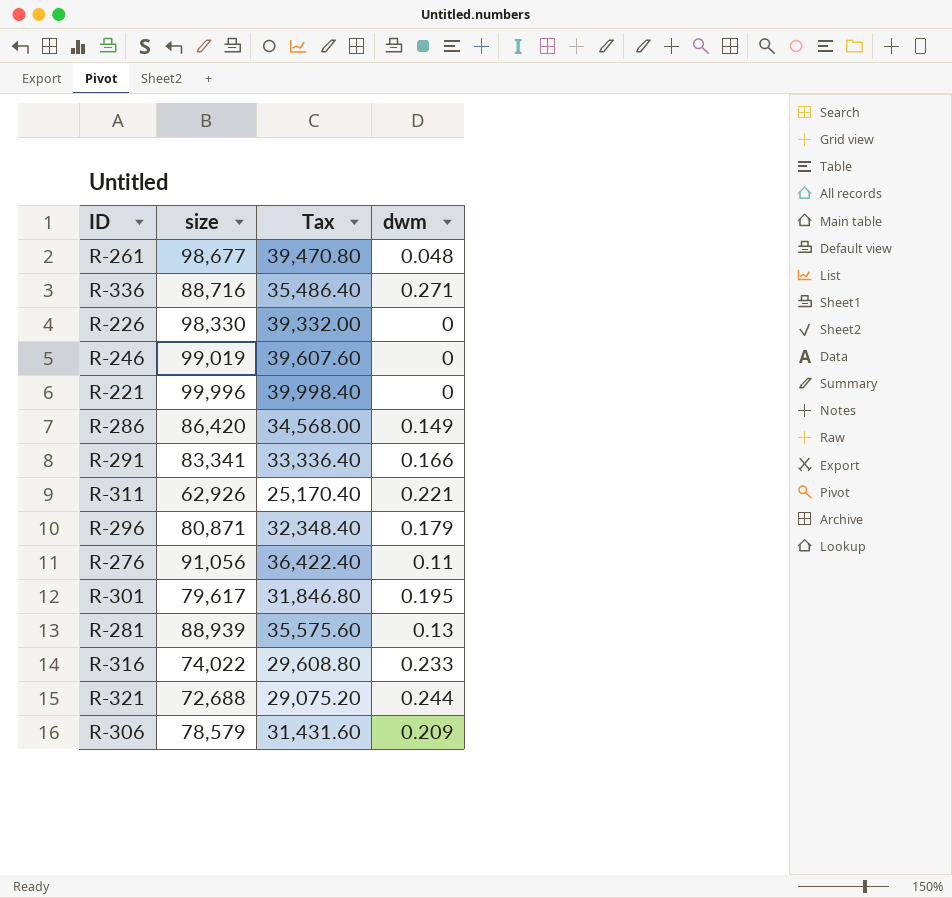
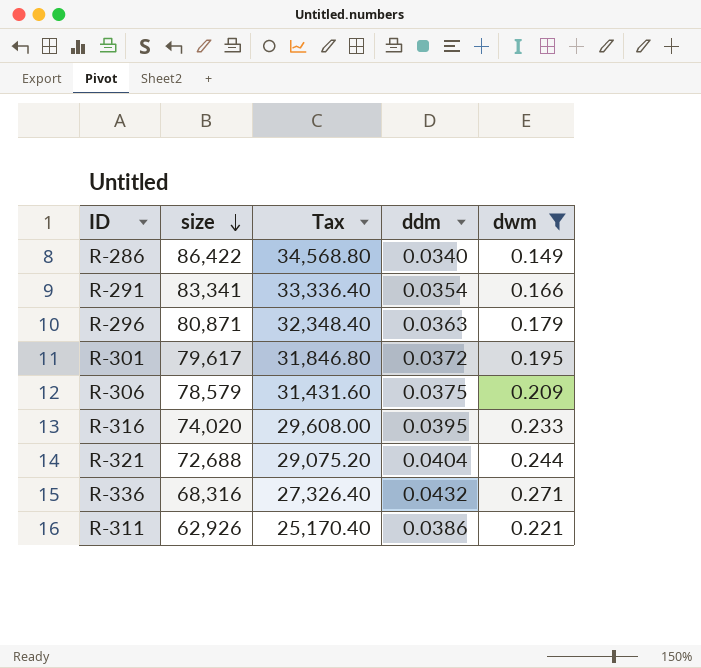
filter: none -> dwm >= 0.149
row order: none -> size descending
column ddm | position: none -> 4
R-286 | size: 86,420 -> 86,422
R-286 | Tax: 34,568.00 -> 34,568.80
R-316 | size: 74,022 -> 74,020
R-316 | Tax: 29,608.80 -> 29,608.00
R-336 | size: 88,716 -> 68,316
R-336 | Tax: 35,486.40 -> 27,326.40

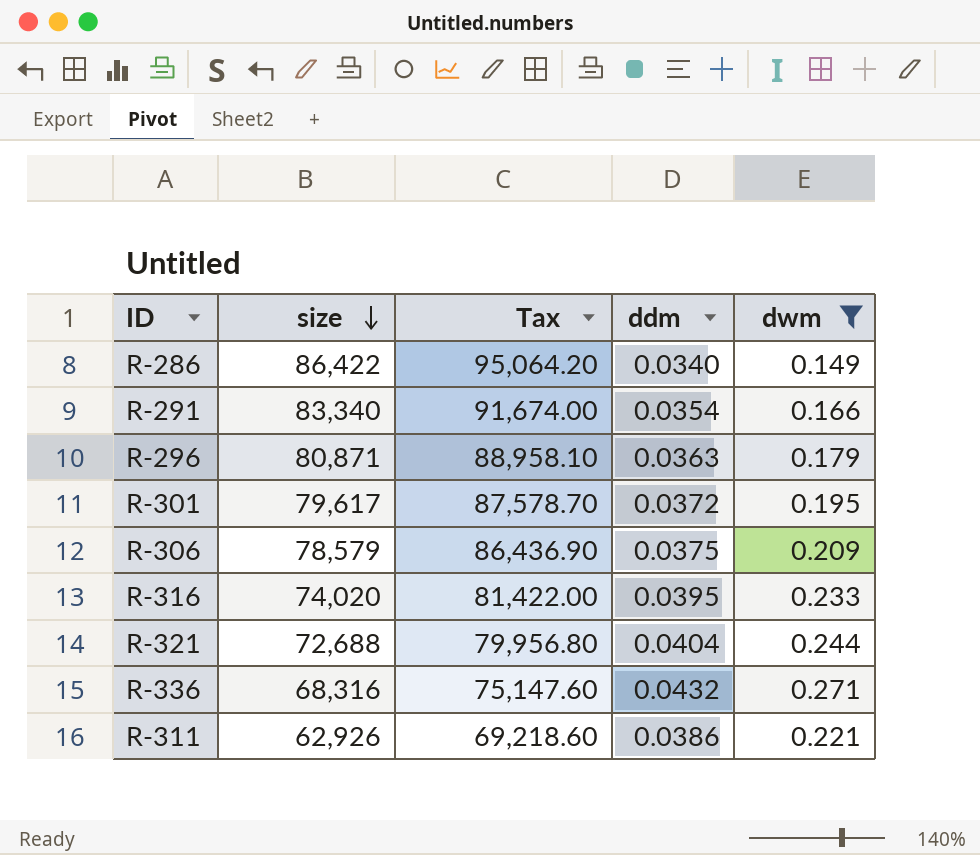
column Tax | formula: [size] * 0.4 -> [size] * 1.1
R-291 | size: 83,341 -> 83,340

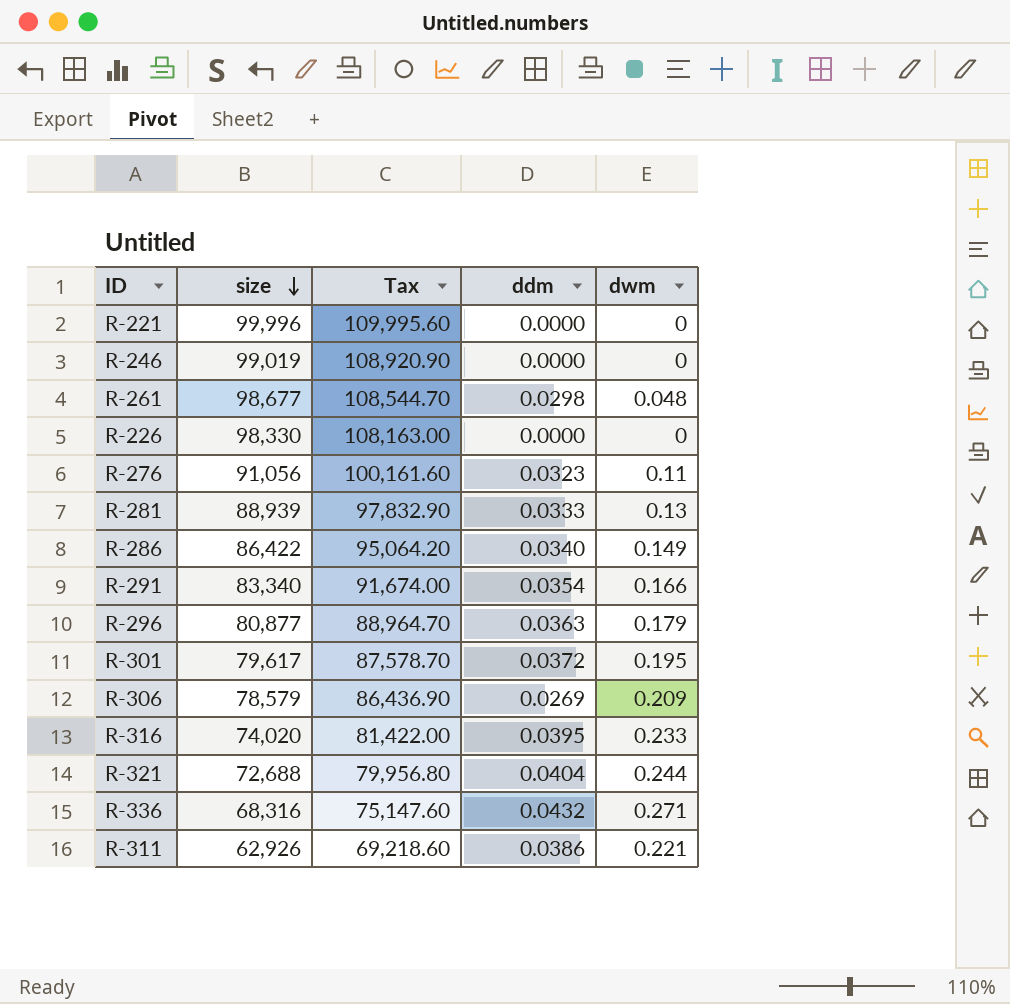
filter: dwm >= 0.149 -> none
R-296 | size: 80,871 -> 80,877
R-296 | Tax: 88,958.10 -> 88,964.70
R-306 | ddm: 0.0375 -> 0.0269

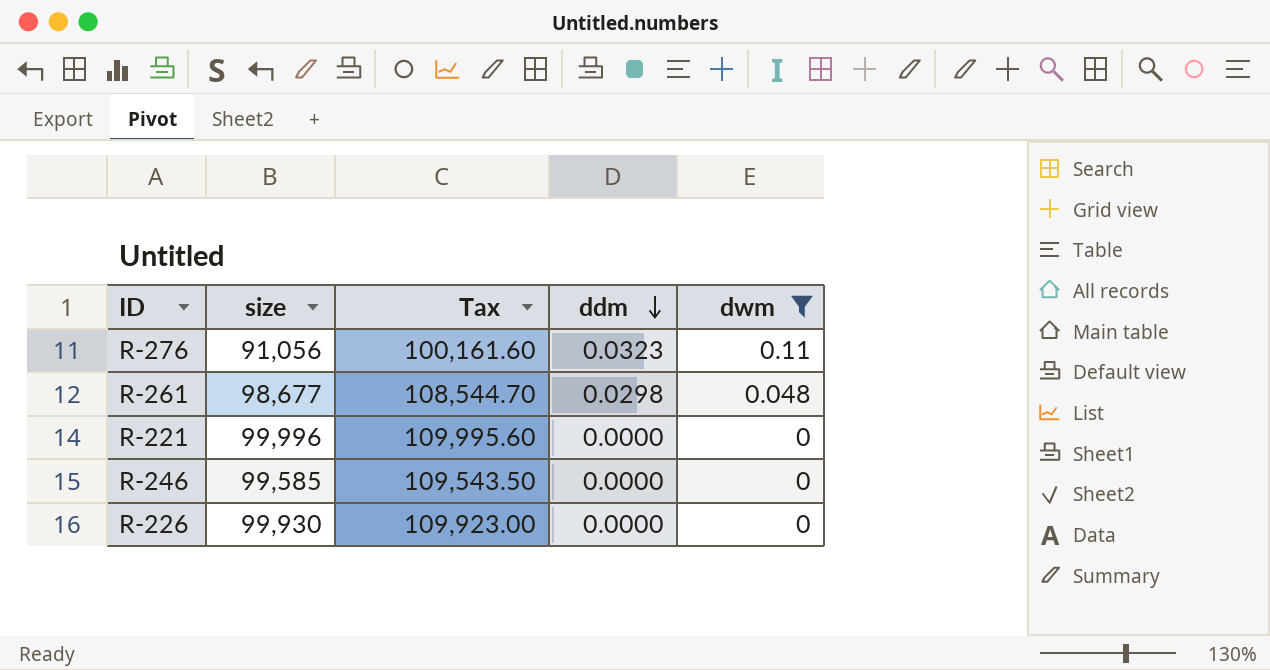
filter: none -> dwm <= 0.11
row order: size descending -> ddm descending
R-246 | size: 99,019 -> 99,585
R-246 | Tax: 108,920.90 -> 109,543.50
R-226 | size: 98,330 -> 99,930
R-226 | Tax: 108,163.00 -> 109,923.00

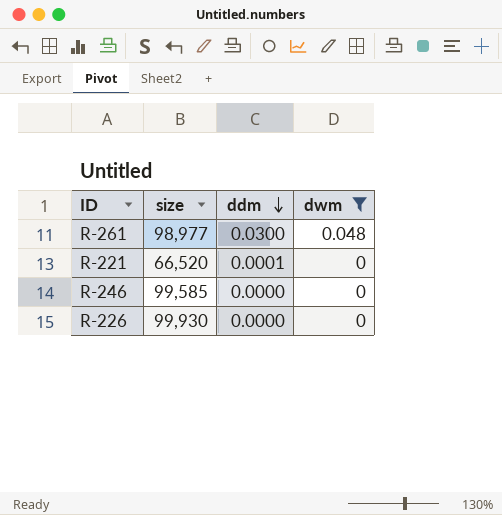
column Tax | formula: [size] * 1.1 -> none
row R-276: 91,056 | 100,161.60 | 0.0323 | 0.11 -> none
R-261 | size: 98,677 -> 98,977
R-261 | ddm: 0.0298 -> 0.0300
R-221 | size: 99,996 -> 66,520
R-221 | ddm: 0.0000 -> 0.0001

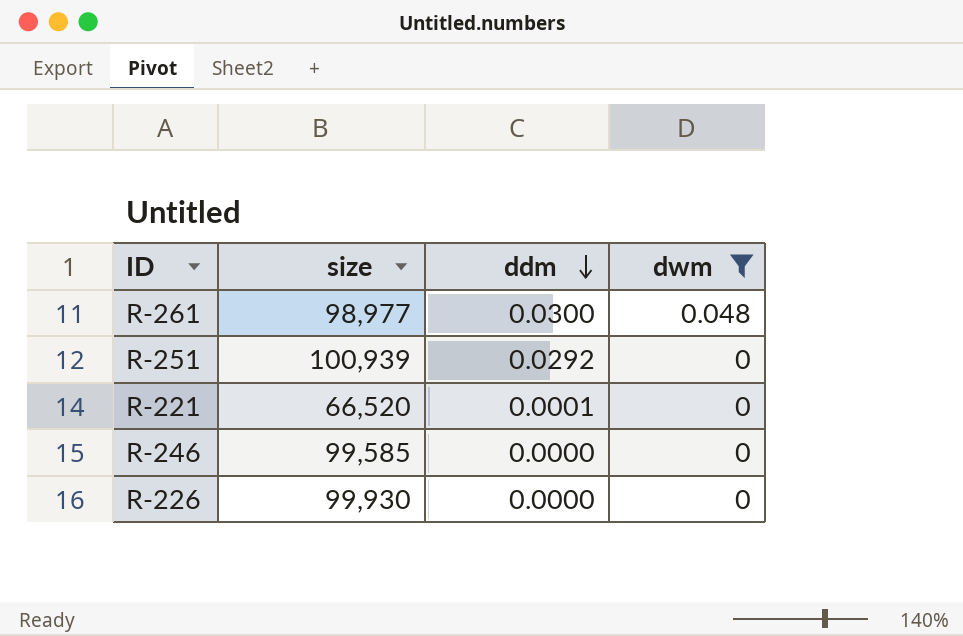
row R-251: none -> 100,939 | 0.0292 | 0

